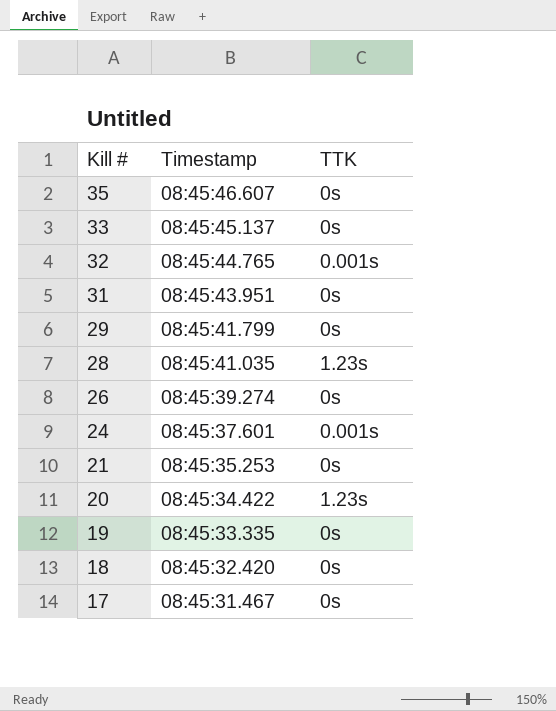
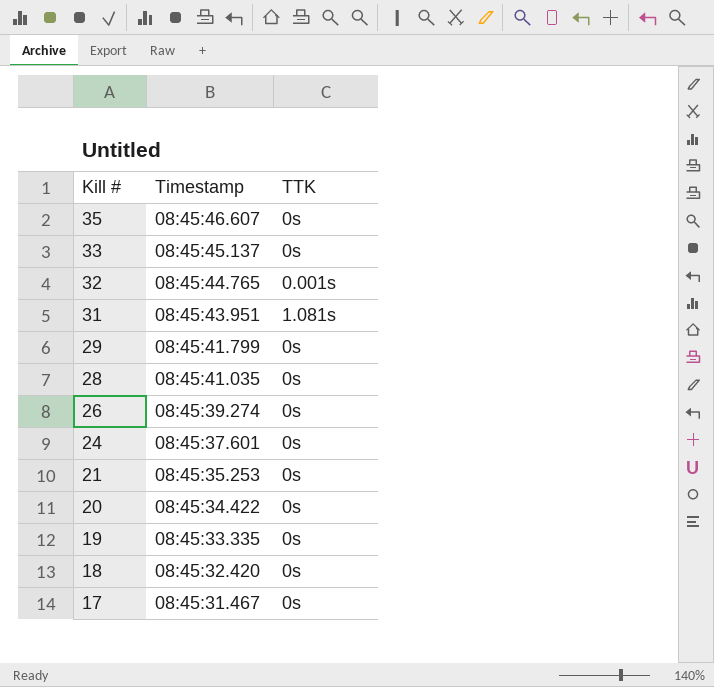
31 | TTK: 0s -> 1.081s
28 | TTK: 1.23s -> 0s
24 | TTK: 0.001s -> 0s
20 | TTK: 1.23s -> 0s

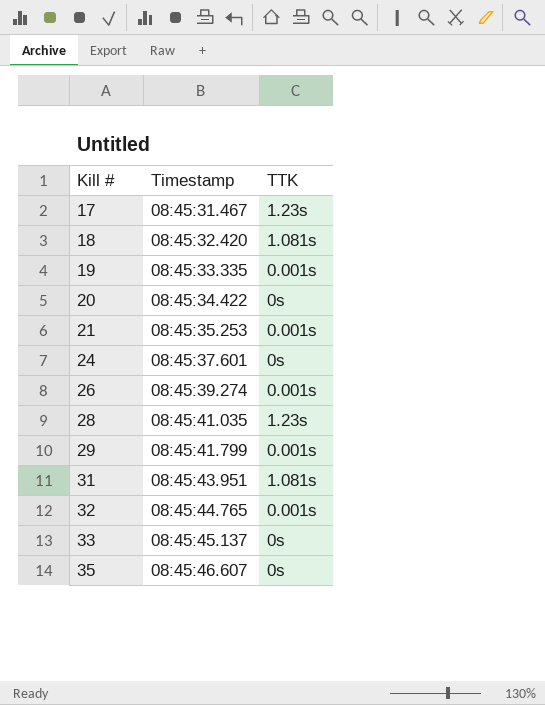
row order: Kill # descending -> Kill # ascending
17 | TTK: 0s -> 1.23s
18 | TTK: 0s -> 1.081s
19 | TTK: 0s -> 0.001s
21 | TTK: 0s -> 0.001s
26 | TTK: 0s -> 0.001s
28 | TTK: 0s -> 1.23s
29 | TTK: 0s -> 0.001s

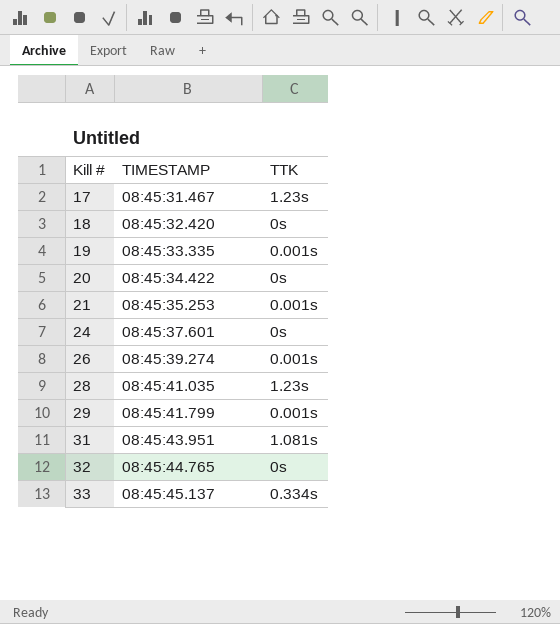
column name: Timestamp -> TIMESTAMP
row 35: 08:45:46.607 | 0s -> none
18 | TTK: 1.081s -> 0s
32 | TTK: 0.001s -> 0s
33 | TTK: 0s -> 0.334s

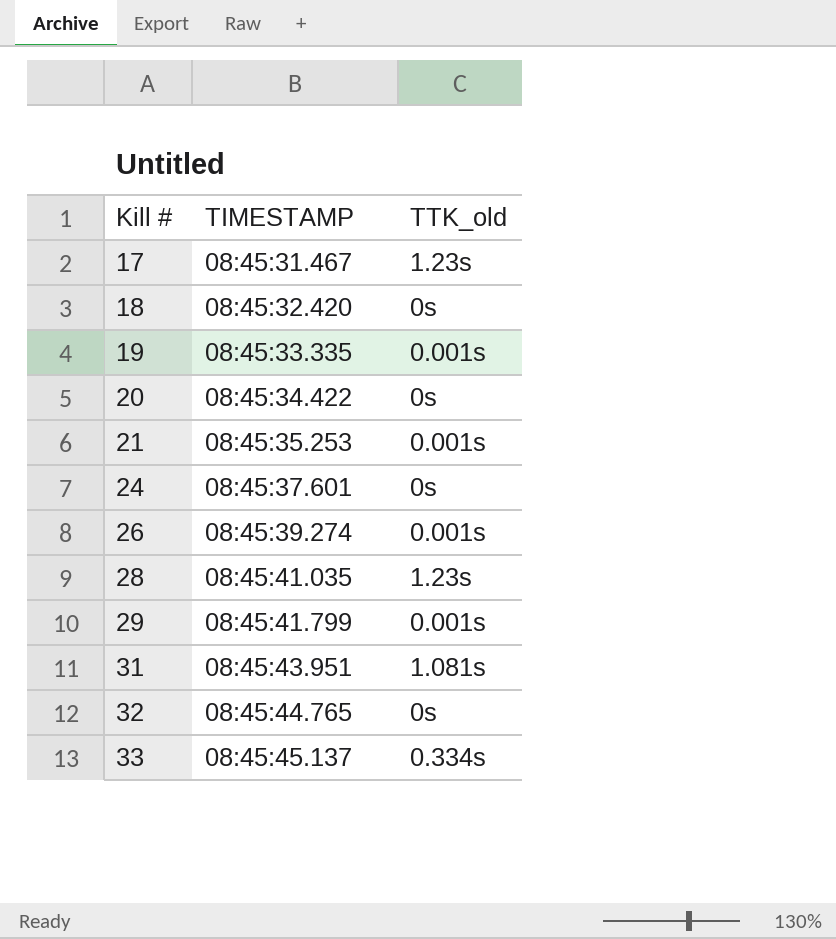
column name: TTK -> TTK_old

